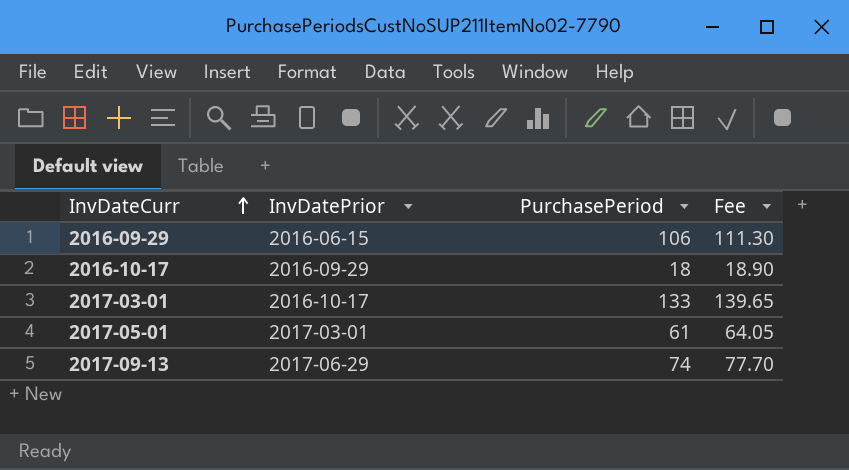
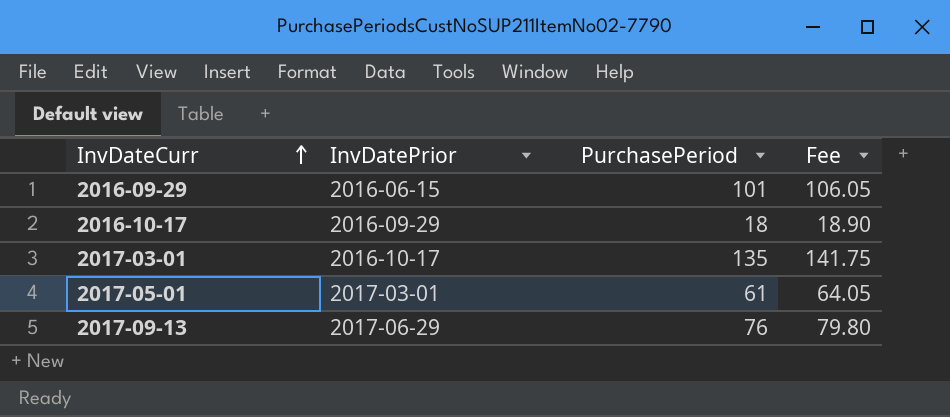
2016-09-29 | PurchasePeriod: 106 -> 101
2016-09-29 | Fee: 111.30 -> 106.05
2017-03-01 | PurchasePeriod: 133 -> 135
2017-03-01 | Fee: 139.65 -> 141.75
2017-09-13 | PurchasePeriod: 74 -> 76
2017-09-13 | Fee: 77.70 -> 79.80

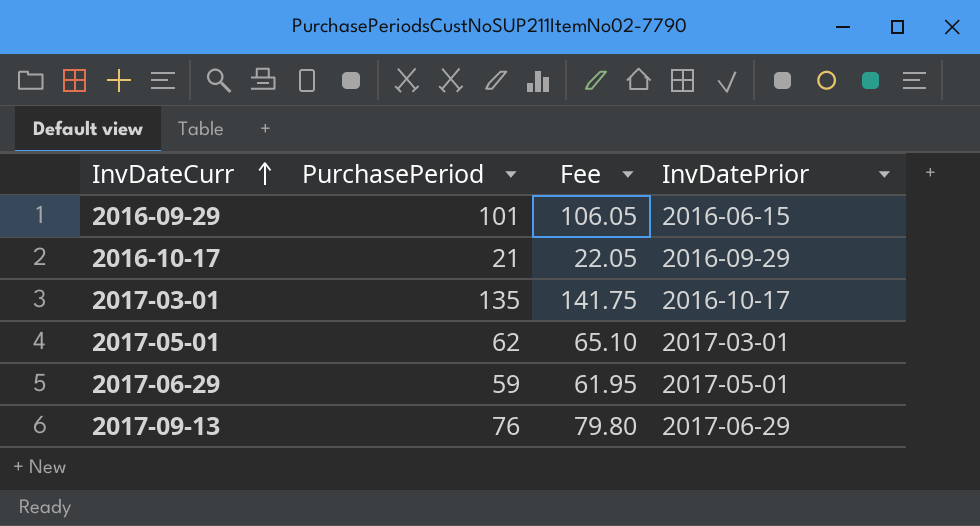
column InvDatePrior | position: 2 -> 4
2016-10-17 | PurchasePeriod: 18 -> 21
2016-10-17 | Fee: 18.90 -> 22.05
2017-05-01 | PurchasePeriod: 61 -> 62
2017-05-01 | Fee: 64.05 -> 65.10
row 2017-06-29: none -> 59 | 61.95 | 2017-05-01

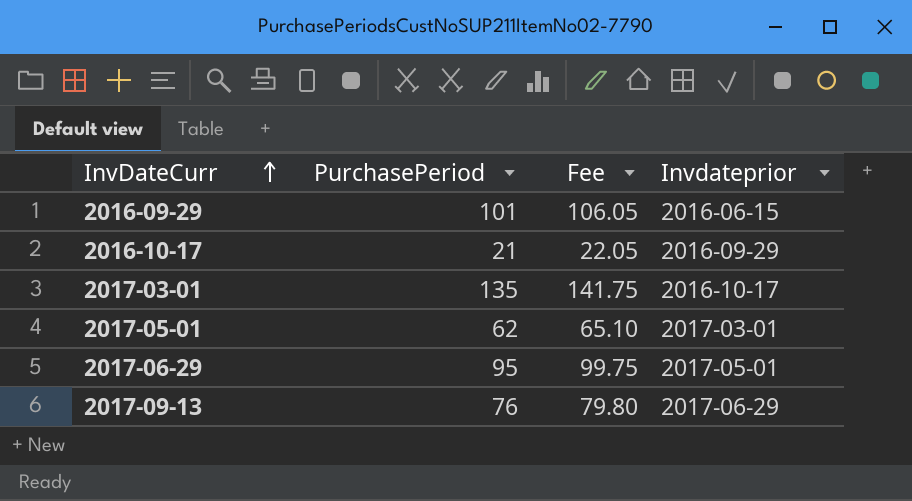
column name: InvDatePrior -> Invdateprior
2017-06-29 | PurchasePeriod: 59 -> 95
2017-06-29 | Fee: 61.95 -> 99.75

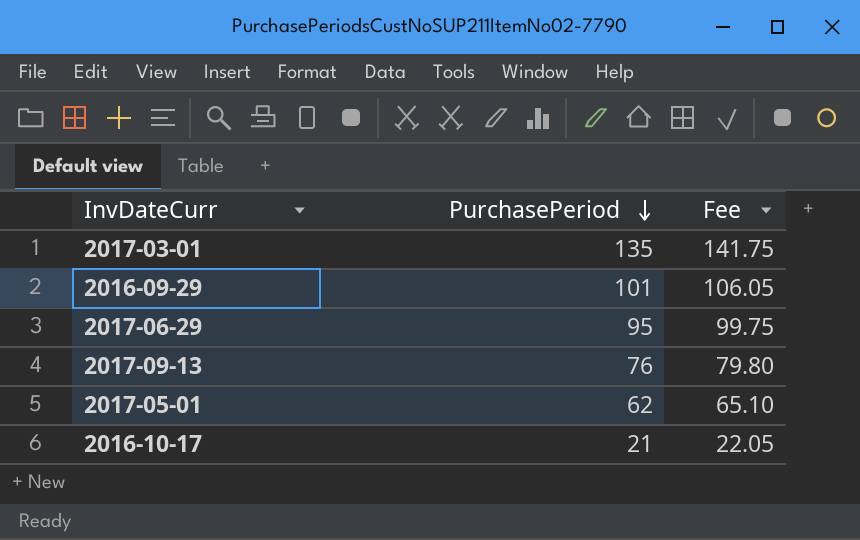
row order: InvDateCurr ascending -> PurchasePeriod descending
column Invdateprior | position: 4 -> none

